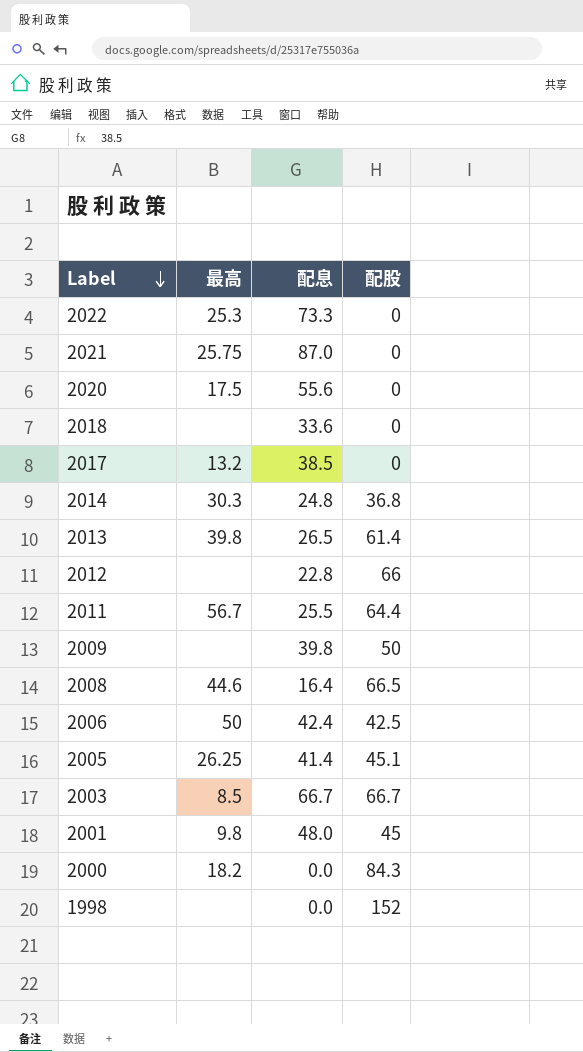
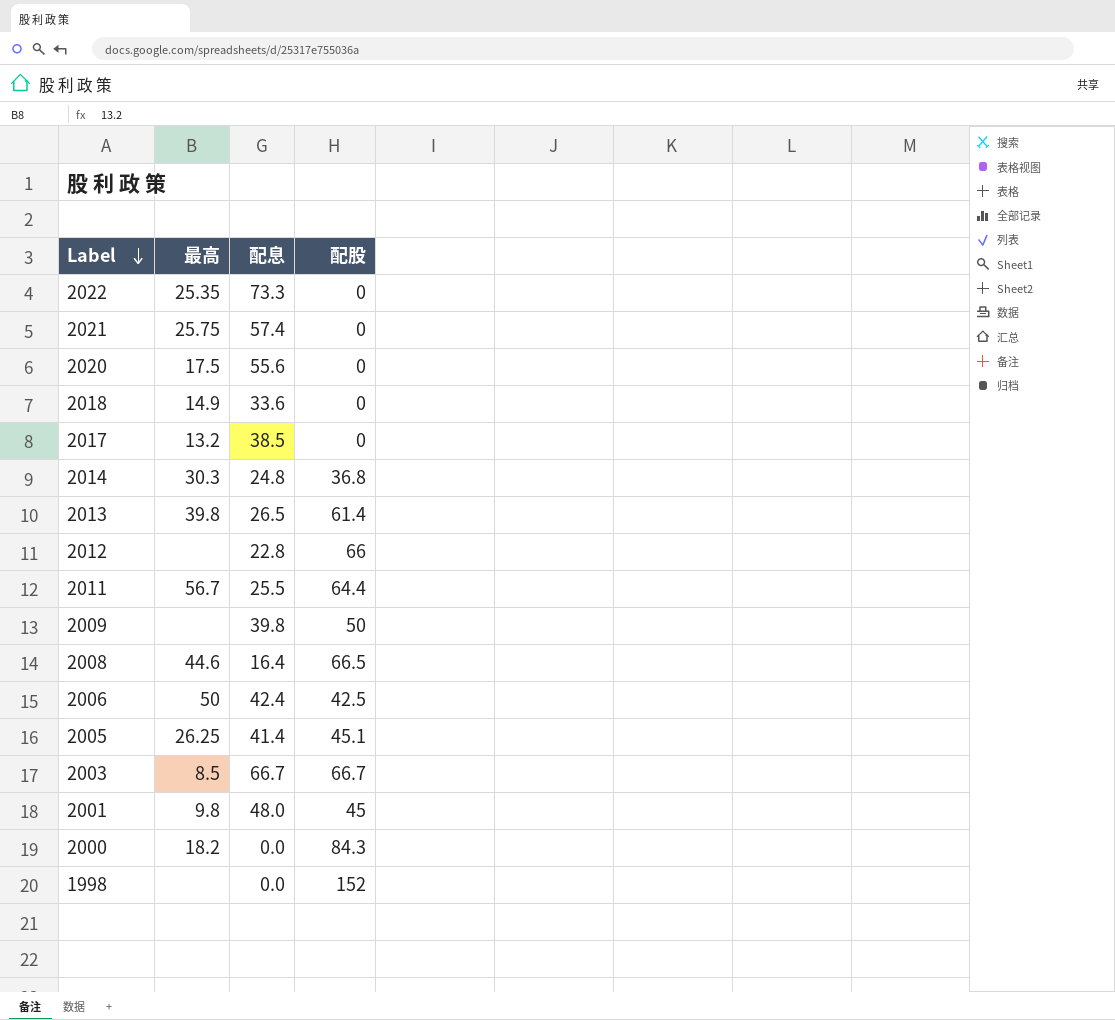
2022 | 最高: 25.3 -> 25.35
2021 | 配息: 87.0 -> 57.4
2018 | 最高: none -> 14.9

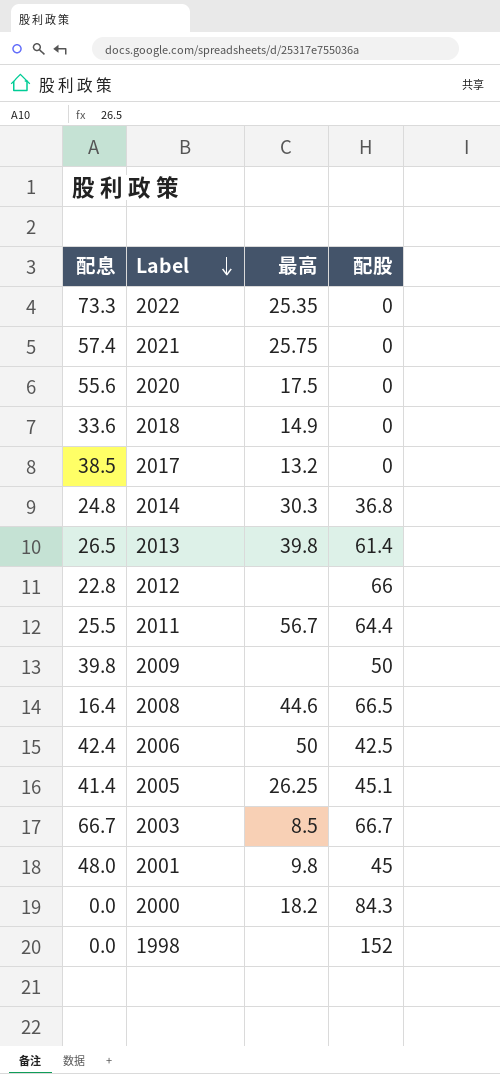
column 配息 | position: 3 -> 1

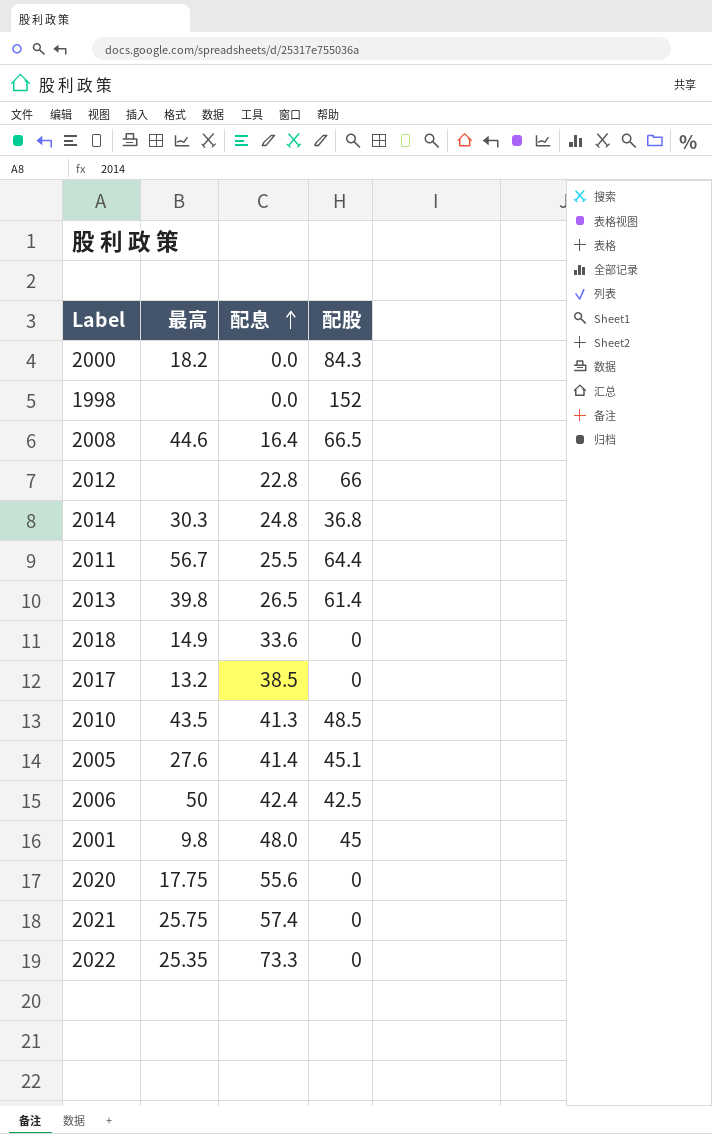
row order: Label descending -> 配息 ascending
column 配息 | position: 1 -> 3
row 2009: 39.8 | none | 50 -> none
row 2003: 66.7 | 8.5 | 66.7 -> none
row 2010: none -> 43.5 | 41.3 | 48.5
2005 | 最高: 26.25 -> 27.6
2020 | 最高: 17.5 -> 17.75

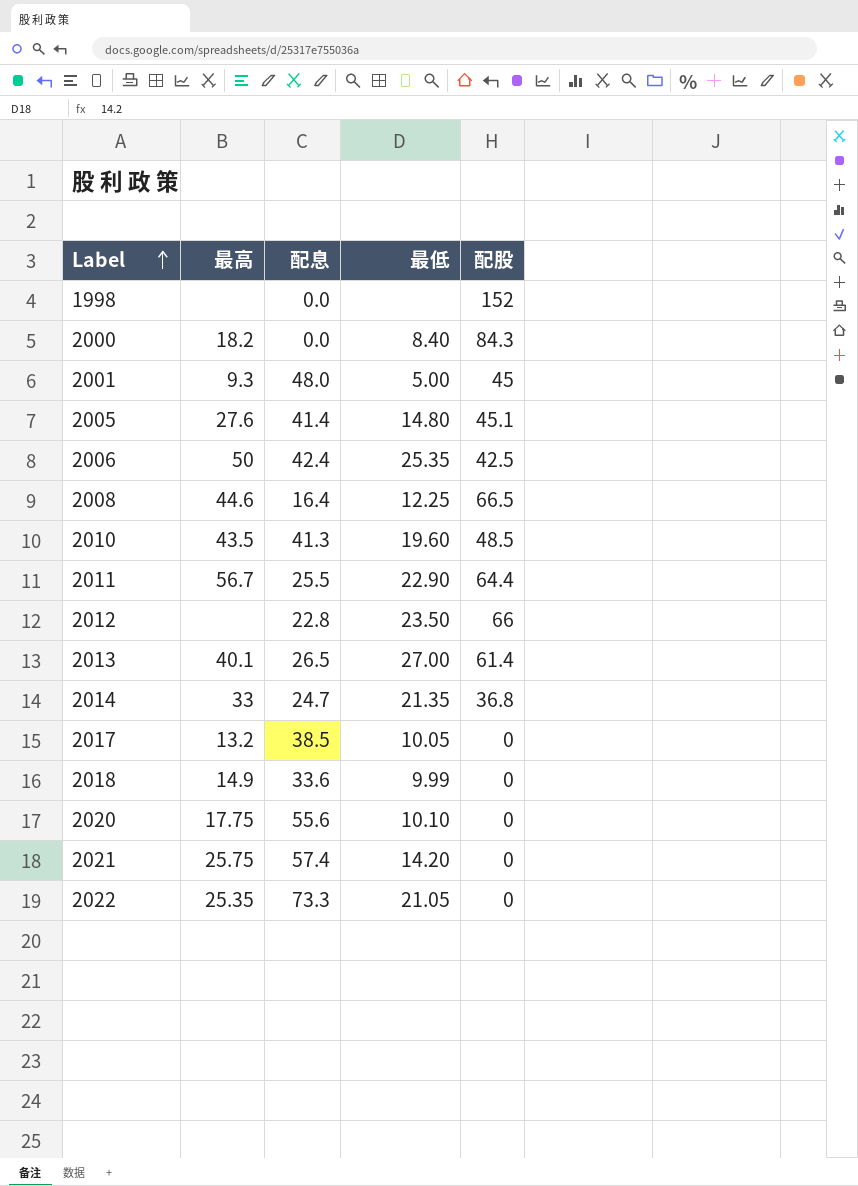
row order: 配息 ascending -> Label ascending
column 最低 | position: none -> 4
2001 | 最高: 9.8 -> 9.3
2013 | 最高: 39.8 -> 40.1
2014 | 最高: 30.3 -> 33
2014 | 配息: 24.8 -> 24.7

